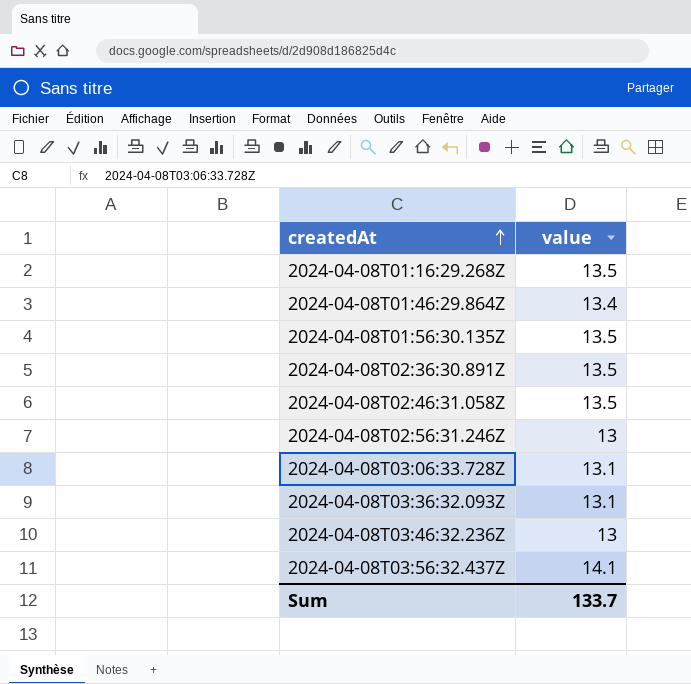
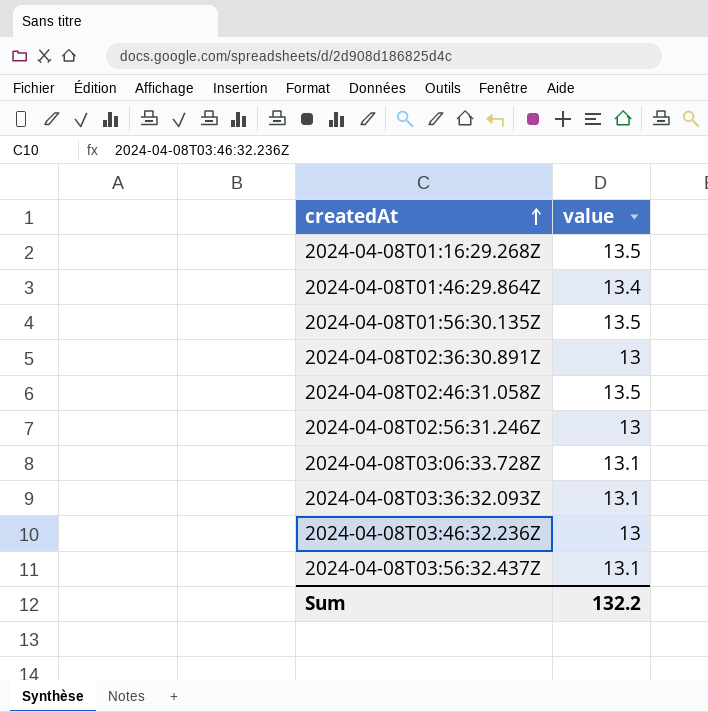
2024-04-08T02:36:30.891Z | value: 13.5 -> 13
2024-04-08T03:56:32.437Z | value: 14.1 -> 13.1
Sum | value: 133.7 -> 132.2

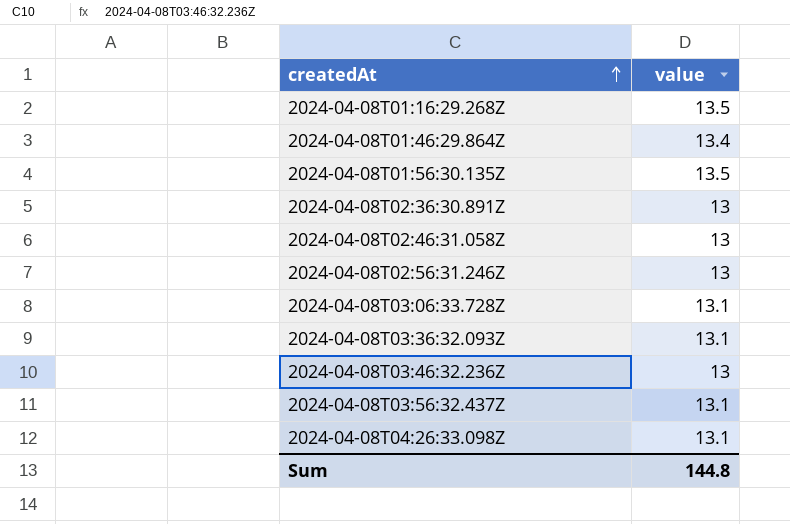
2024-04-08T02:46:31.058Z | value: 13.5 -> 13
row 2024-04-08T04:26:33.098Z: none -> 13.1
Sum | value: 132.2 -> 144.8

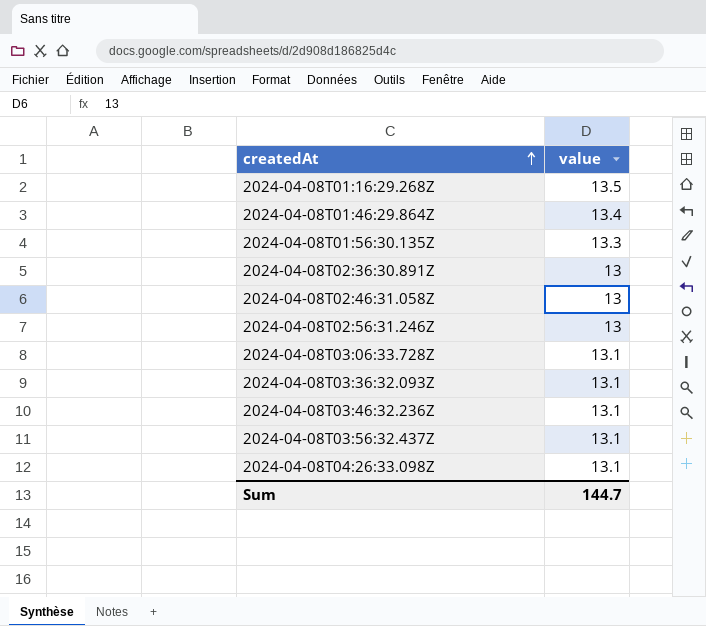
2024-04-08T01:56:30.135Z | value: 13.5 -> 13.3
2024-04-08T03:46:32.236Z | value: 13 -> 13.1
Sum | value: 144.8 -> 144.7

